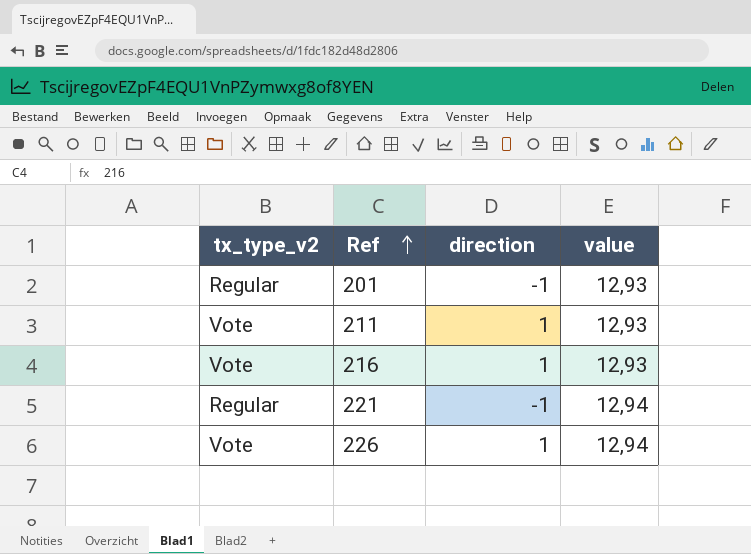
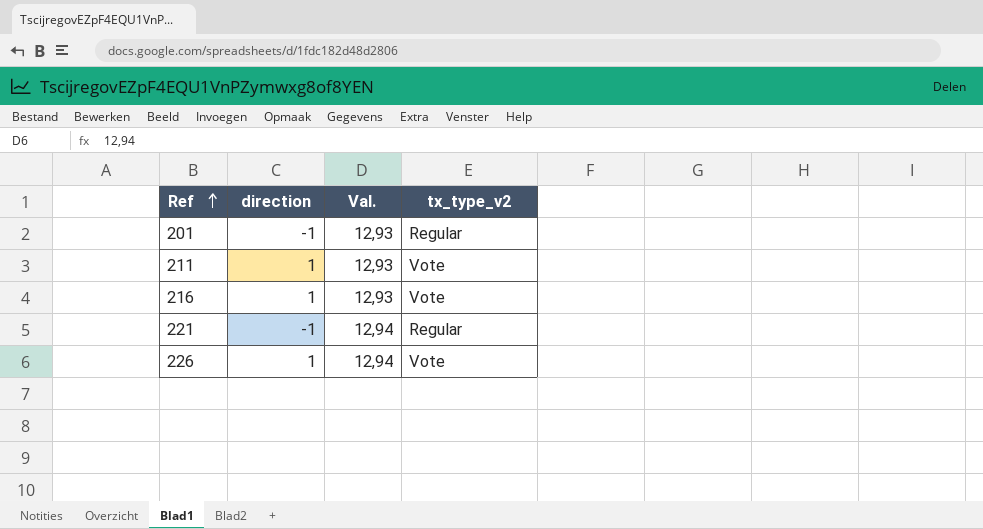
column name: value -> Val.
column tx_type_v2 | position: 1 -> 4

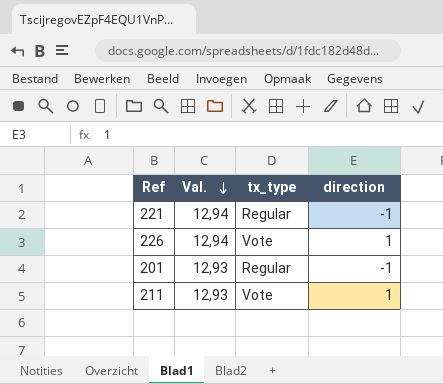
row order: Ref ascending -> Val. descending
column name: tx_type_v2 -> tx_type
column direction | position: 2 -> 4
row 216: 1 | 12,93 | Vote -> none

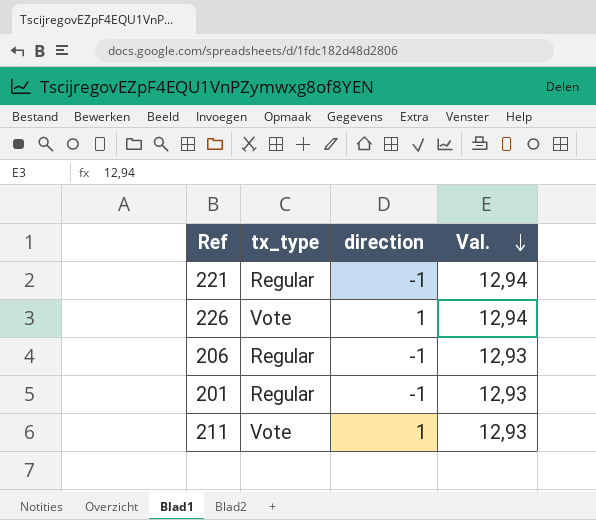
column Val. | position: 2 -> 4
row 206: none -> Regular | -1 | 12,93

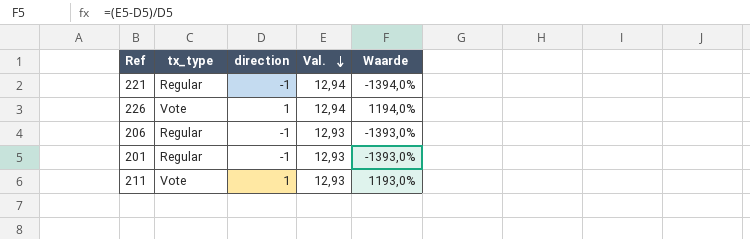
column Waarde | formula: none -> ([Val.] - [direction]) / [direction]

